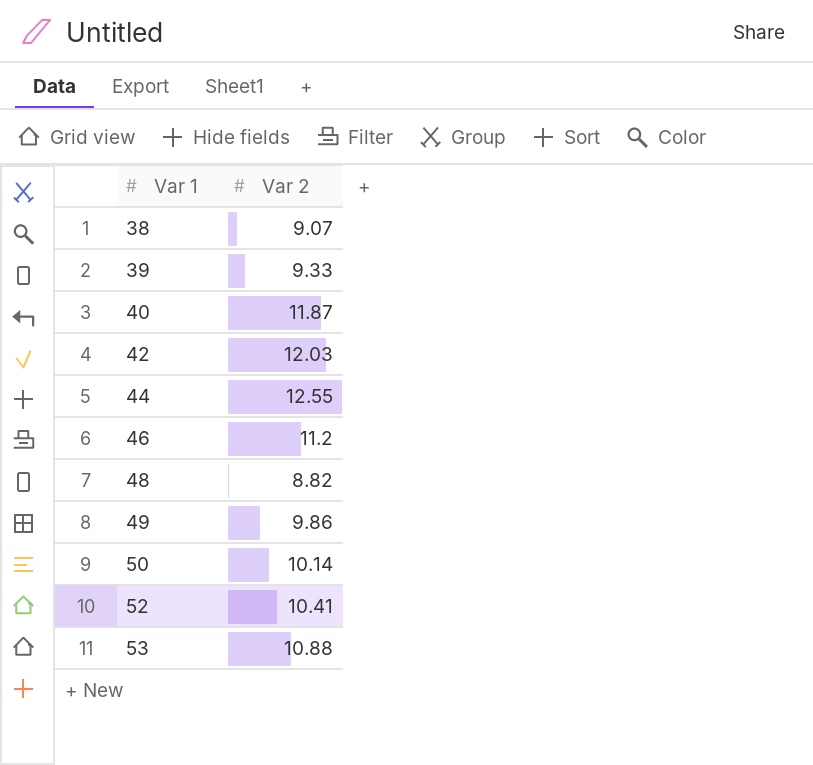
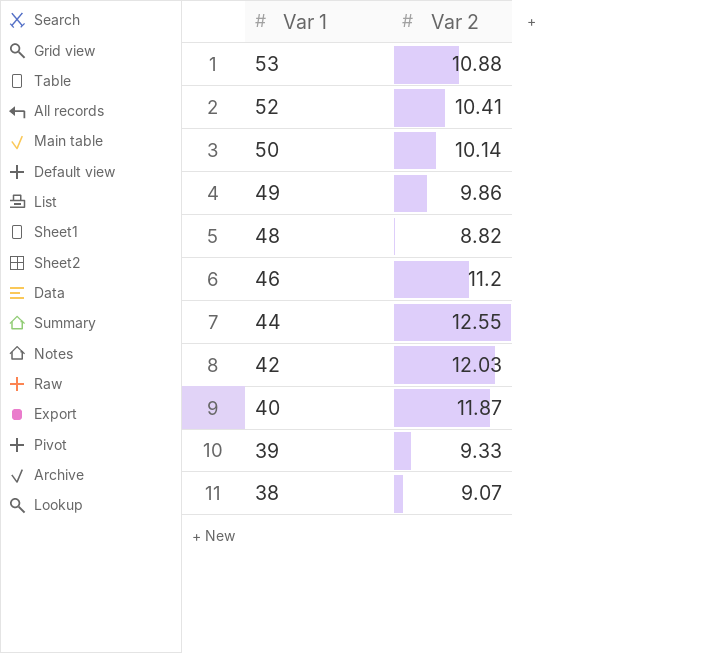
row order: Var 1 ascending -> Var 1 descending

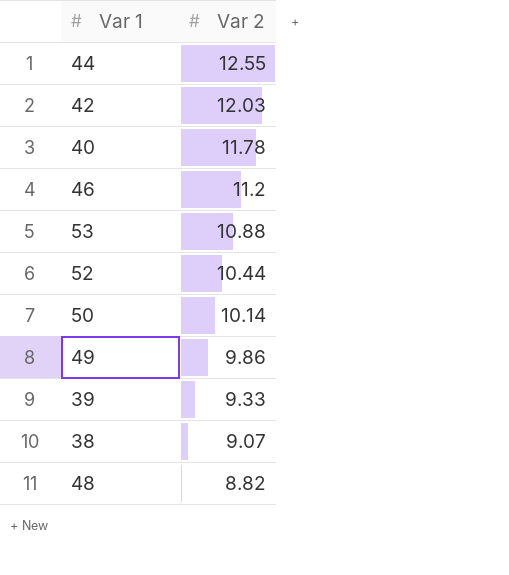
row order: Var 1 descending -> Var 2 descending
40 | Var 2: 11.87 -> 11.78
52 | Var 2: 10.41 -> 10.44

